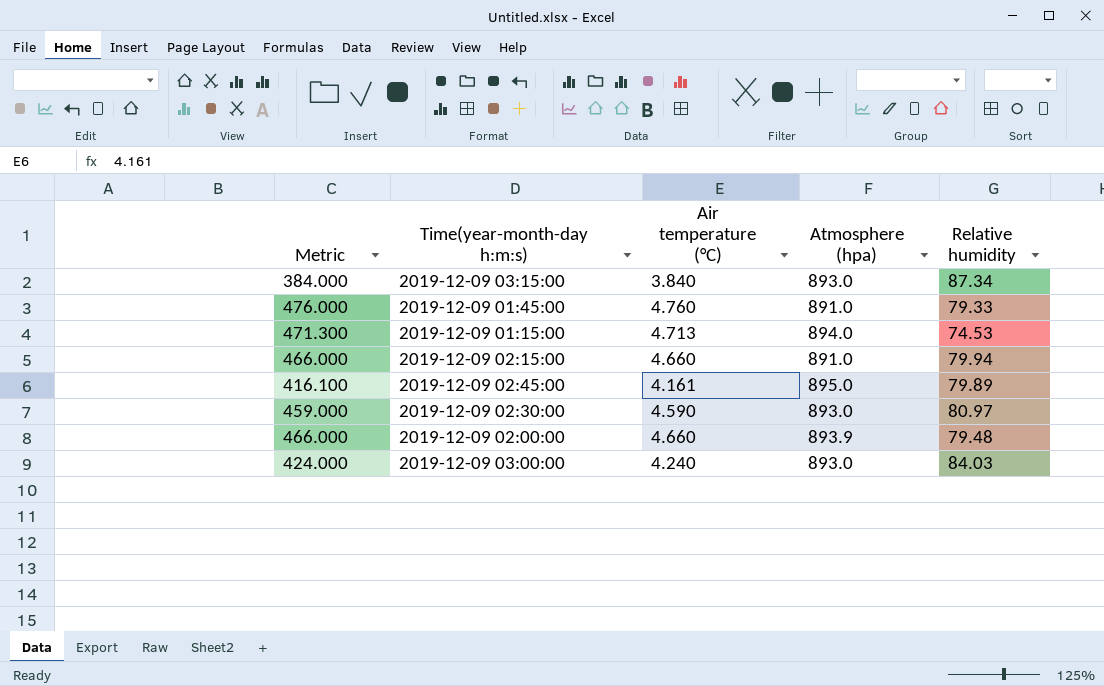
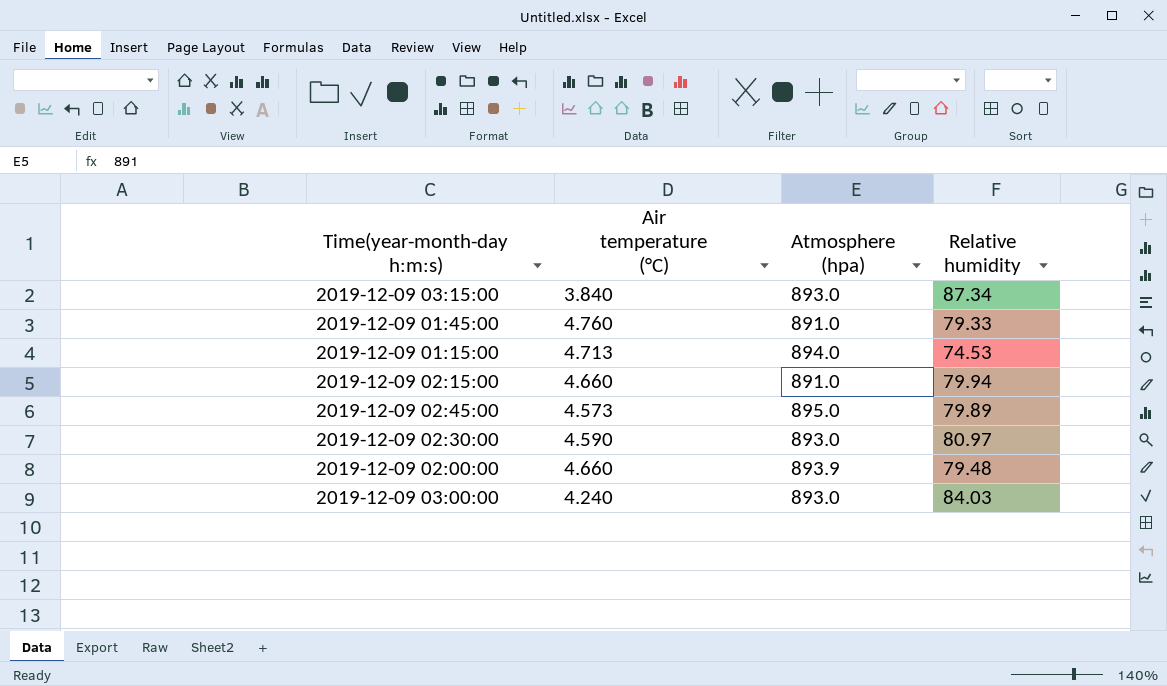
column Metric | formula: [Air temperature (°C)] * 100 -> none
2019-12-09 02:45:00 | Air temperature (°C): 4.161 -> 4.573

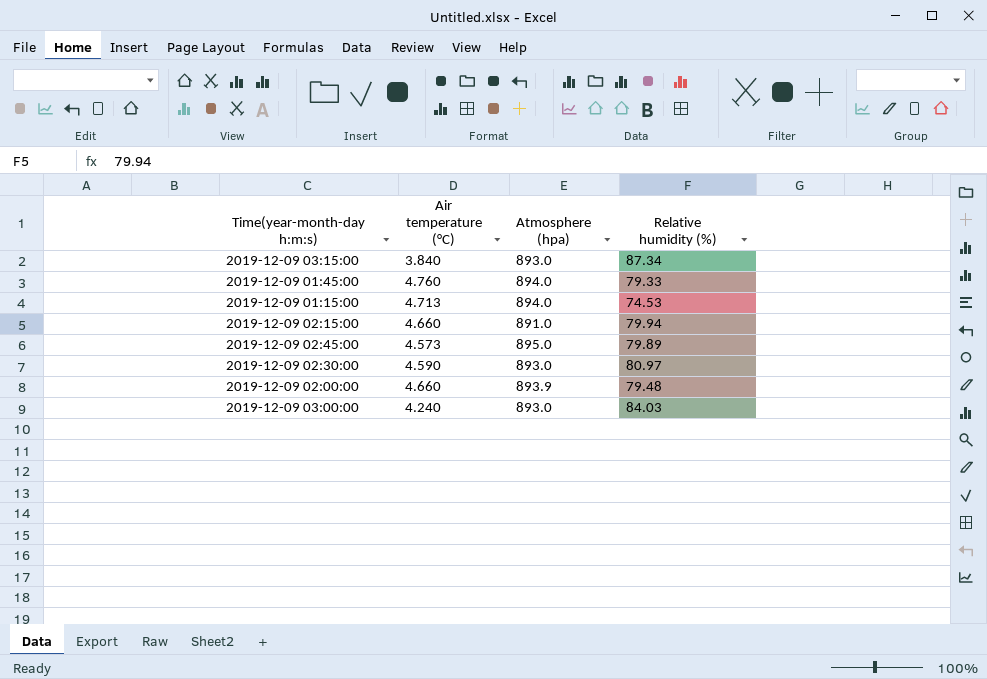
column name: Relative humidity -> Relative humidity (%)
2019-12-09 01:45:00 | Atmosphere (hpa): 891.0 -> 894.0

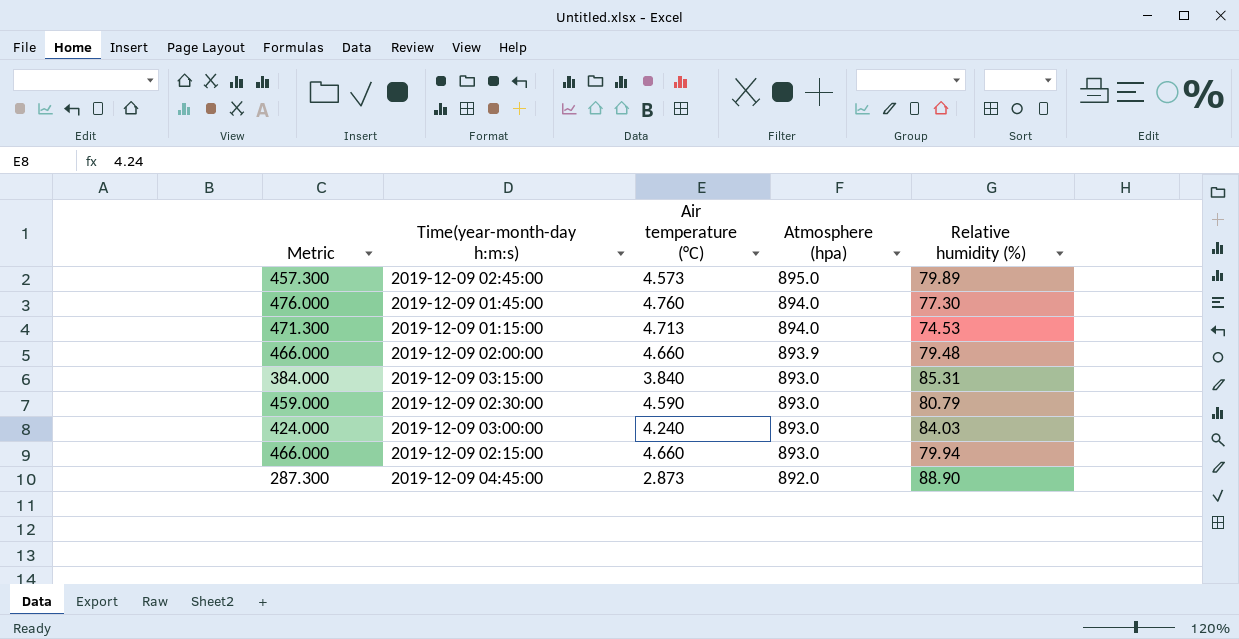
row order: none -> Atmosphere (hpa) descending
column Metric | formula: none -> [Air temperature (°C)] * 100
2019-12-09 01:45:00 | Relative humidity (%): 79.33 -> 77.30
2019-12-09 03:15:00 | Relative humidity (%): 87.34 -> 85.31
2019-12-09 02:30:00 | Relative humidity (%): 80.97 -> 80.79
2019-12-09 02:15:00 | Atmosphere (hpa): 891.0 -> 893.0
row 2019-12-09 04:45:00: none -> 287.300 | 2.873 | 892.0 | 88.90

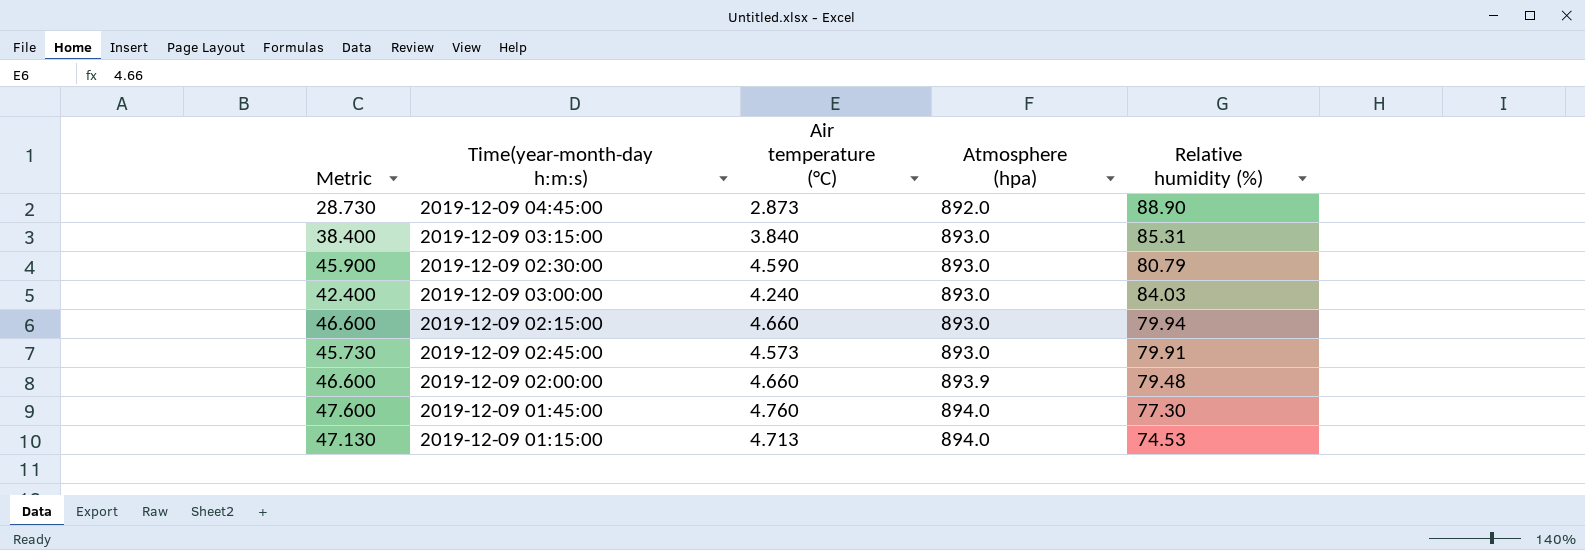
row order: Atmosphere (hpa) descending -> Atmosphere (hpa) ascending
column Metric | formula: [Air temperature (°C)] * 100 -> [Air temperature (°C)] * 10
2019-12-09 02:45:00 | Atmosphere (hpa): 895.0 -> 893.0
2019-12-09 02:45:00 | Relative humidity (%): 79.89 -> 79.91

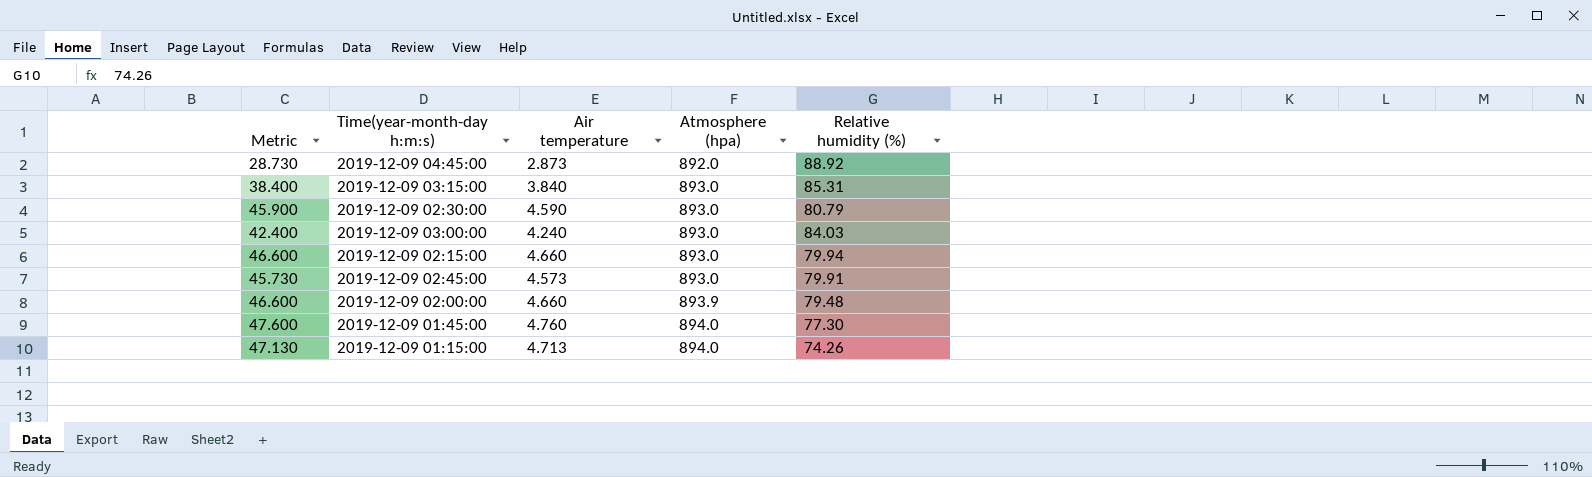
column name: Air temperature (°C) -> Air temperature
2019-12-09 04:45:00 | Relative humidity (%): 88.90 -> 88.92
2019-12-09 01:15:00 | Relative humidity (%): 74.53 -> 74.26

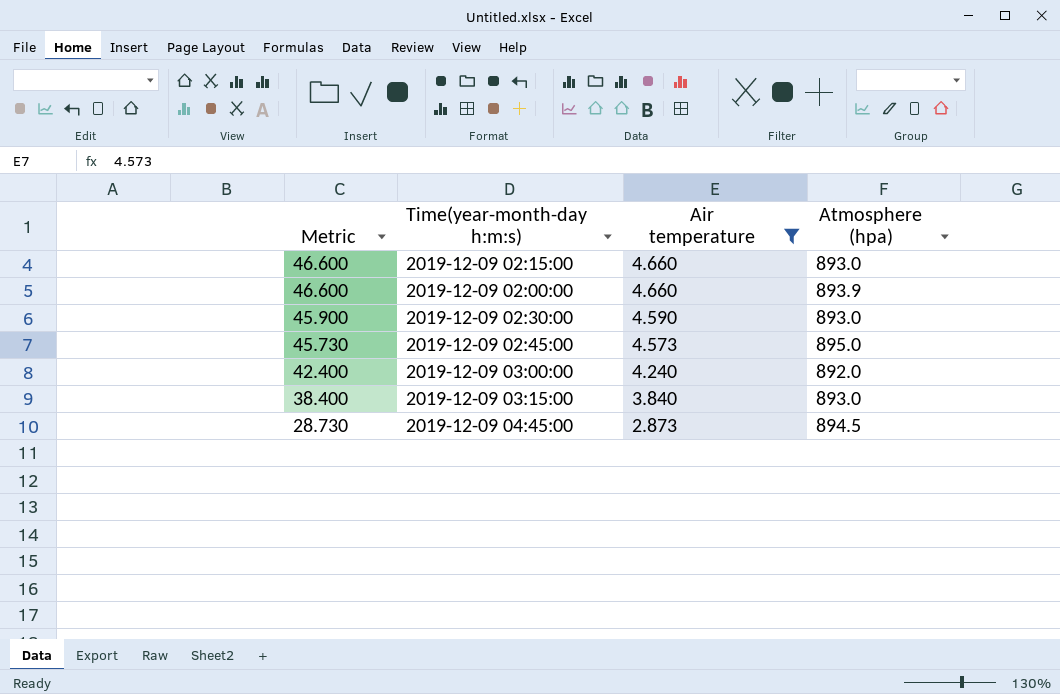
filter: none -> Air temperature <= 4.660
row order: Atmosphere (hpa) ascending -> Metric descending
column Relative humidity (%) | position: 5 -> none
2019-12-09 02:45:00 | Atmosphere (hpa): 893.0 -> 895.0
2019-12-09 03:00:00 | Atmosphere (hpa): 893.0 -> 892.0
2019-12-09 04:45:00 | Atmosphere (hpa): 892.0 -> 894.5

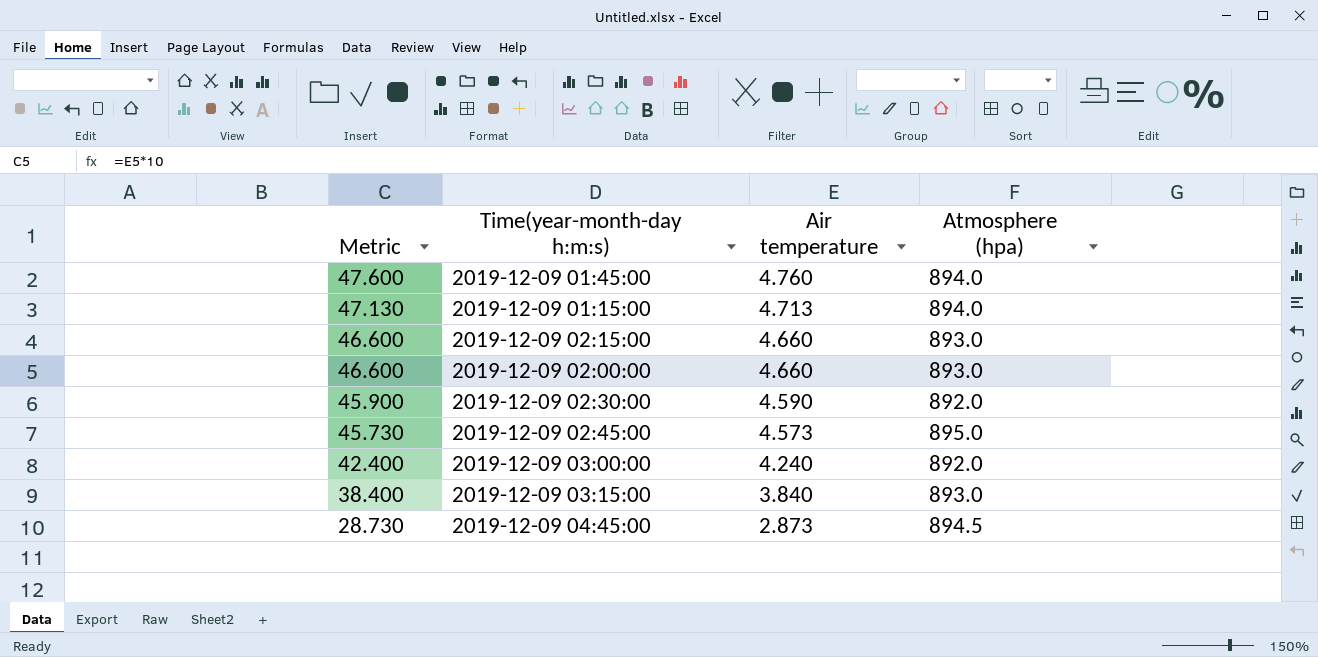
filter: Air temperature <= 4.660 -> none
2019-12-09 02:00:00 | Atmosphere (hpa): 893.9 -> 893.0
2019-12-09 02:30:00 | Atmosphere (hpa): 893.0 -> 892.0

